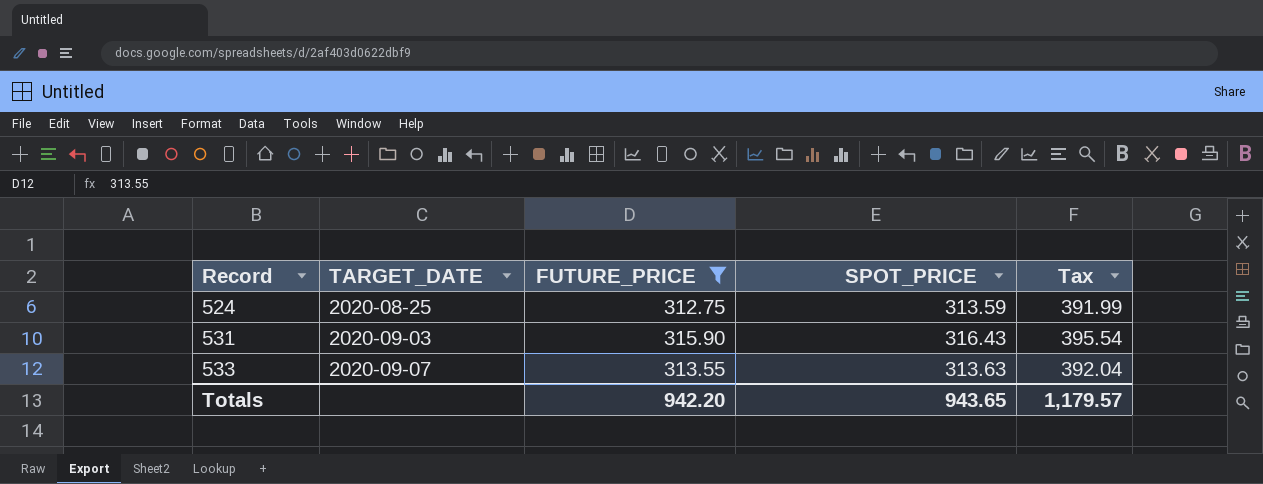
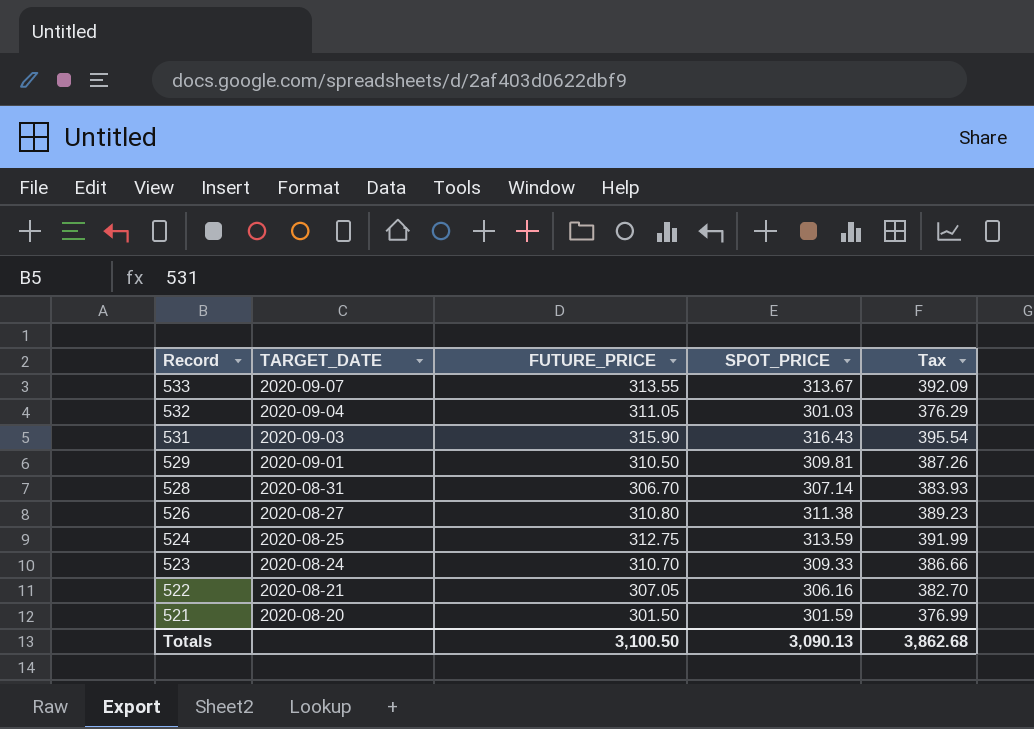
filter: FUTURE_PRICE >= 312.75 -> none
row order: Record ascending -> Record descending
533 | SPOT_PRICE: 313.63 -> 313.67
533 | Tax: 392.04 -> 392.09
Totals | FUTURE_PRICE: 942.20 -> 3,100.50
Totals | SPOT_PRICE: 943.65 -> 3,090.13
Totals | Tax: 1,179.57 -> 3,862.68

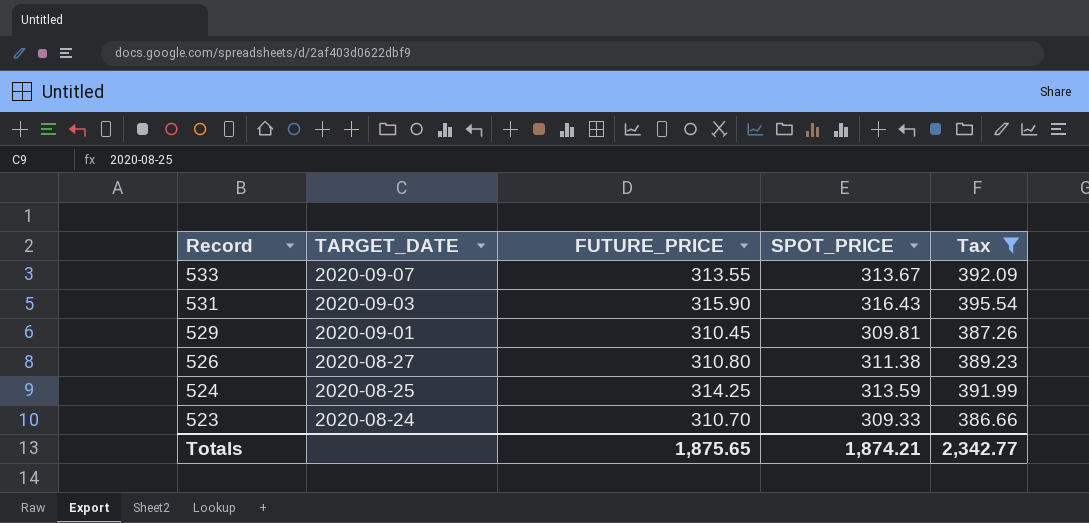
filter: none -> Tax >= 386.66
529 | FUTURE_PRICE: 310.50 -> 310.45
524 | FUTURE_PRICE: 312.75 -> 314.25
Totals | FUTURE_PRICE: 3,100.50 -> 1,875.65
Totals | SPOT_PRICE: 3,090.13 -> 1,874.21
Totals | Tax: 3,862.68 -> 2,342.77

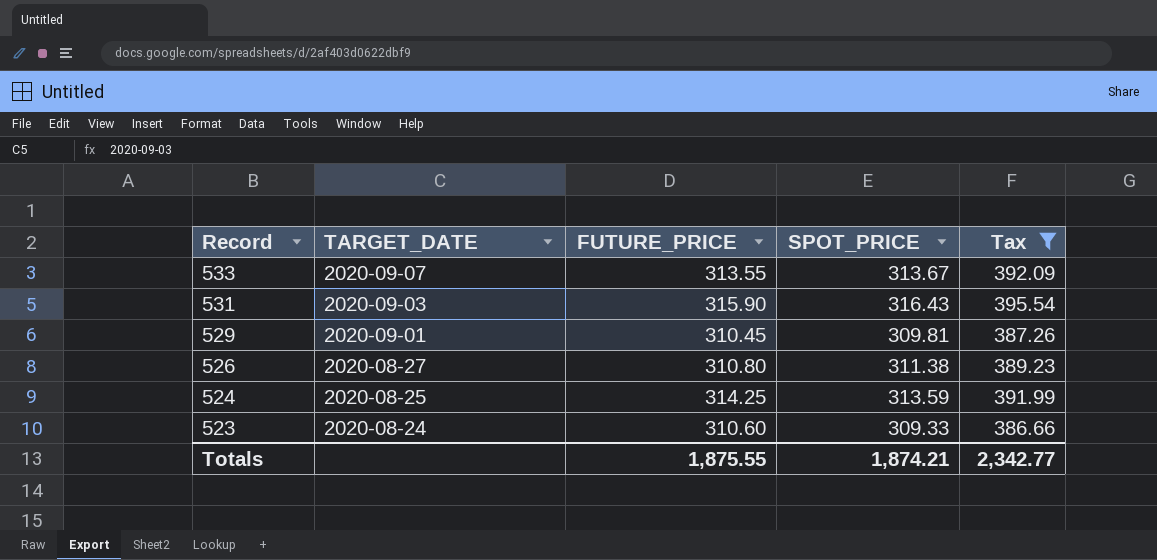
523 | FUTURE_PRICE: 310.70 -> 310.60
Totals | FUTURE_PRICE: 1,875.65 -> 1,875.55

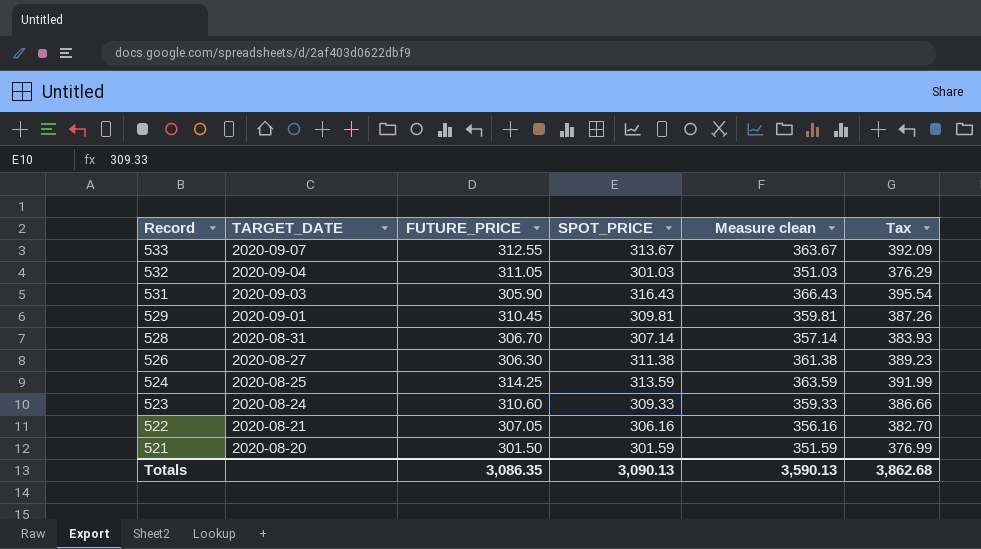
filter: Tax >= 386.66 -> none
column Measure clean | formula: none -> [SPOT_PRICE] + 50
533 | FUTURE_PRICE: 313.55 -> 312.55
531 | FUTURE_PRICE: 315.90 -> 305.90
526 | FUTURE_PRICE: 310.80 -> 306.30
Totals | FUTURE_PRICE: 1,875.55 -> 3,086.35
Totals | SPOT_PRICE: 1,874.21 -> 3,090.13
Totals | Tax: 2,342.77 -> 3,862.68

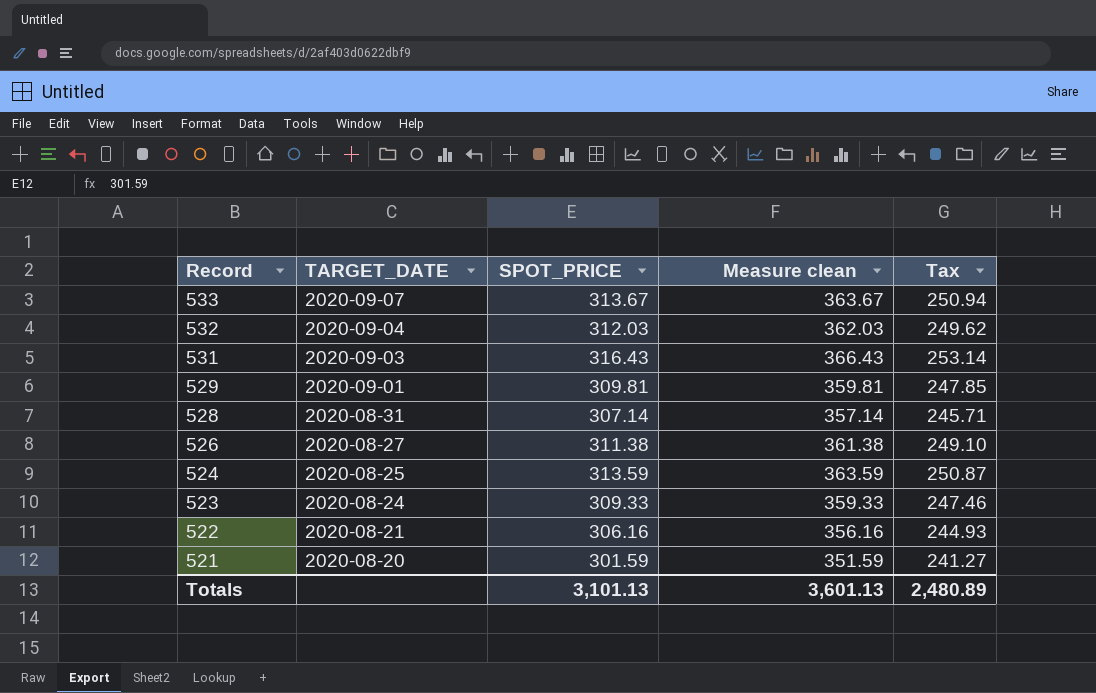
column FUTURE_PRICE | position: 3 -> none
column Tax | formula: [SPOT_PRICE] * 1.25 -> [SPOT_PRICE] * 0.8
532 | SPOT_PRICE: 301.03 -> 312.03
532 | Measure clean: 351.03 -> 362.03
Totals | SPOT_PRICE: 3,090.13 -> 3,101.13
Totals | Measure clean: 3,590.13 -> 3,601.13
Totals | Tax: 3,862.68 -> 2,480.89

